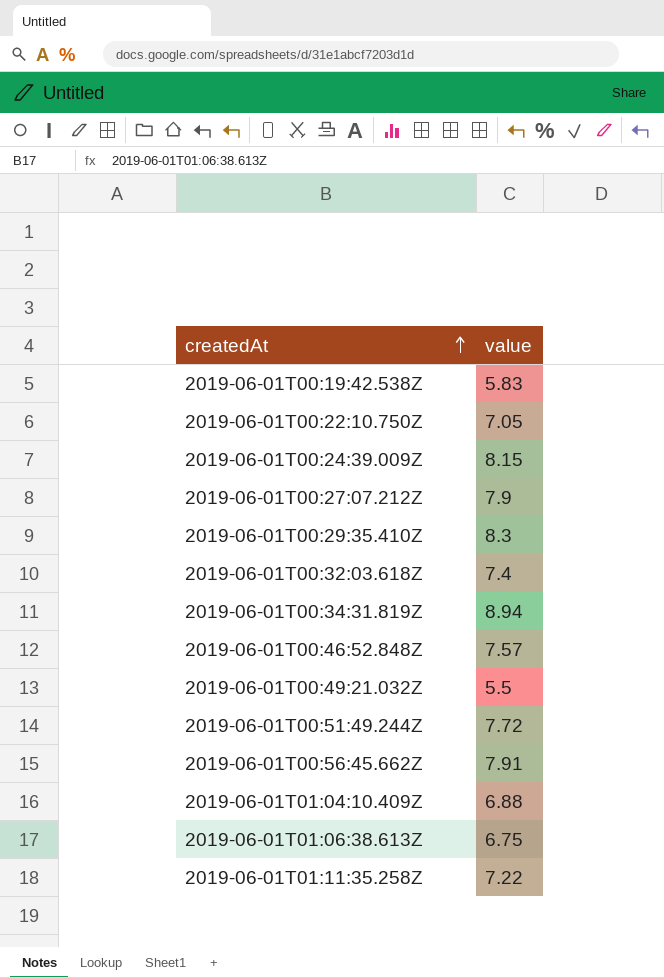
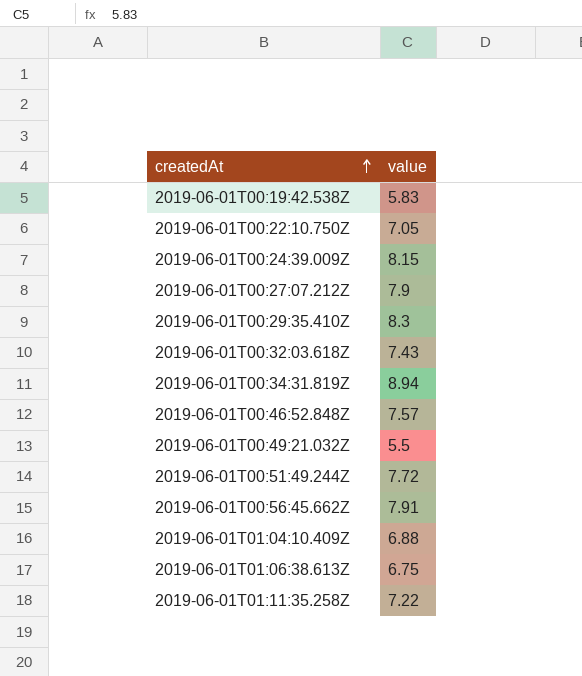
2019-06-01T00:32:03.618Z | value: 7.4 -> 7.43

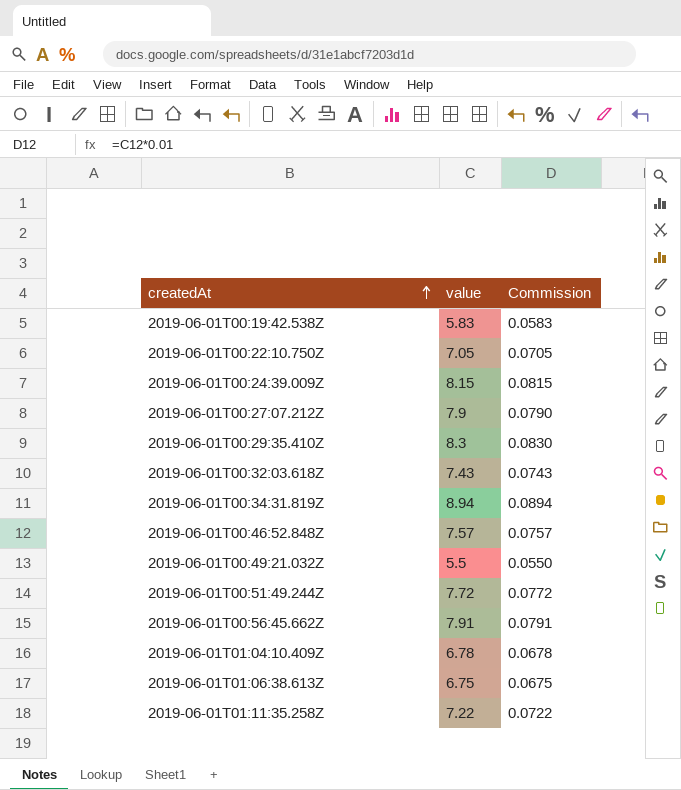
column Commission | formula: none -> [value] * 0.01
2019-06-01T01:04:10.409Z | value: 6.88 -> 6.78

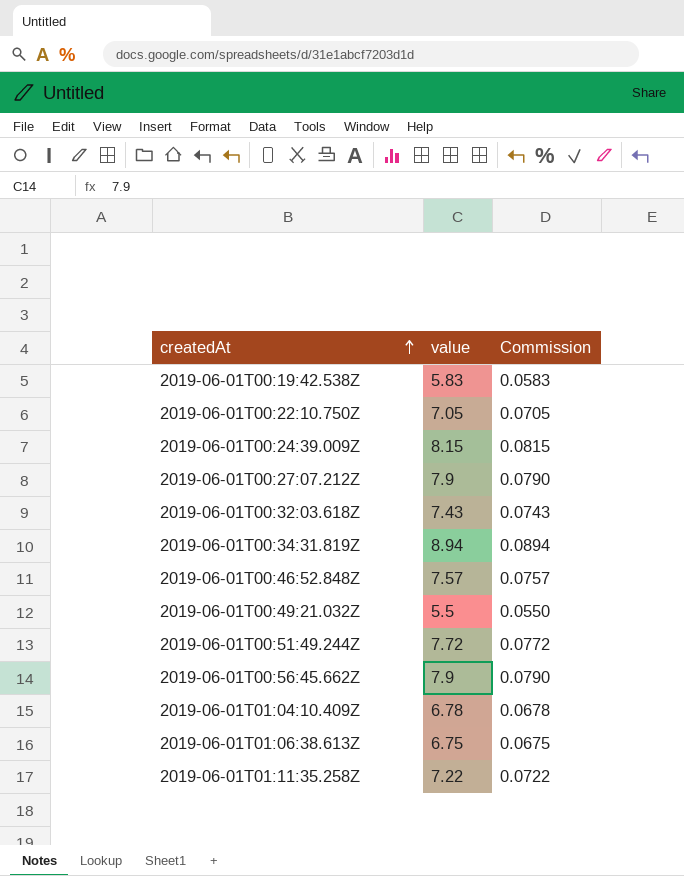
row 2019-06-01T00:29:35.410Z: 8.3 | 0.0830 -> none
2019-06-01T00:56:45.662Z | value: 7.91 -> 7.9
2019-06-01T00:56:45.662Z | Commission: 0.0791 -> 0.0790

